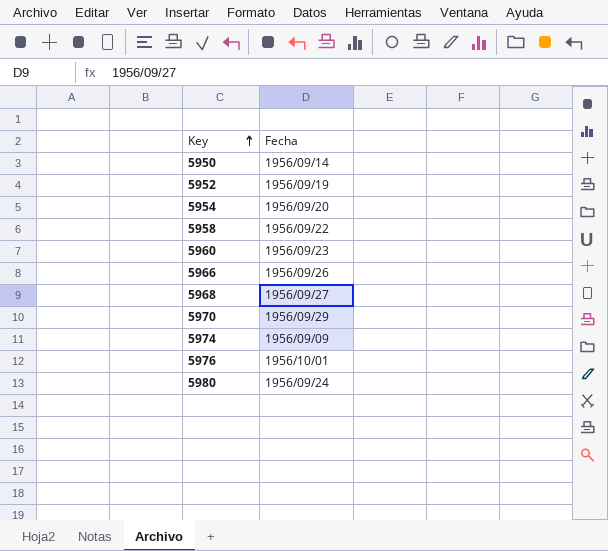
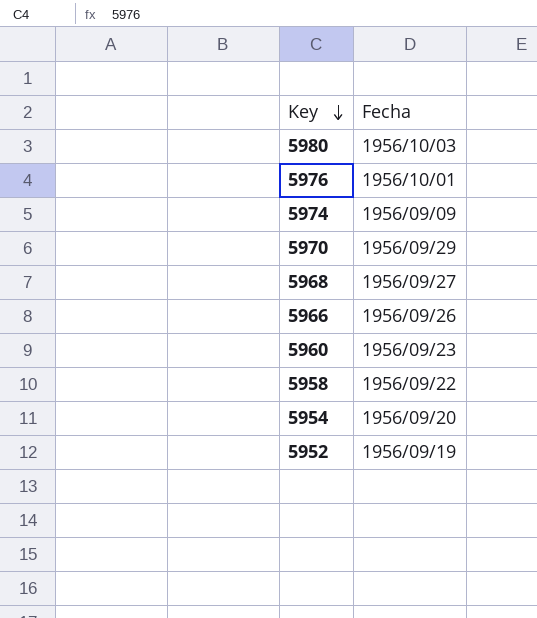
row order: Key ascending -> Key descending
row 5950: 1956/09/14 -> none
5980 | Fecha: 1956/09/24 -> 1956/10/03

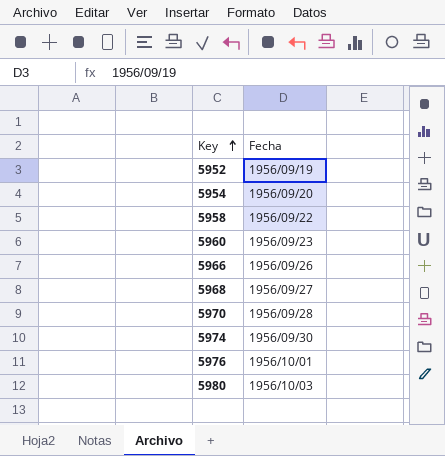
row order: Key descending -> Key ascending
5970 | Fecha: 1956/09/29 -> 1956/09/28
5974 | Fecha: 1956/09/09 -> 1956/09/30

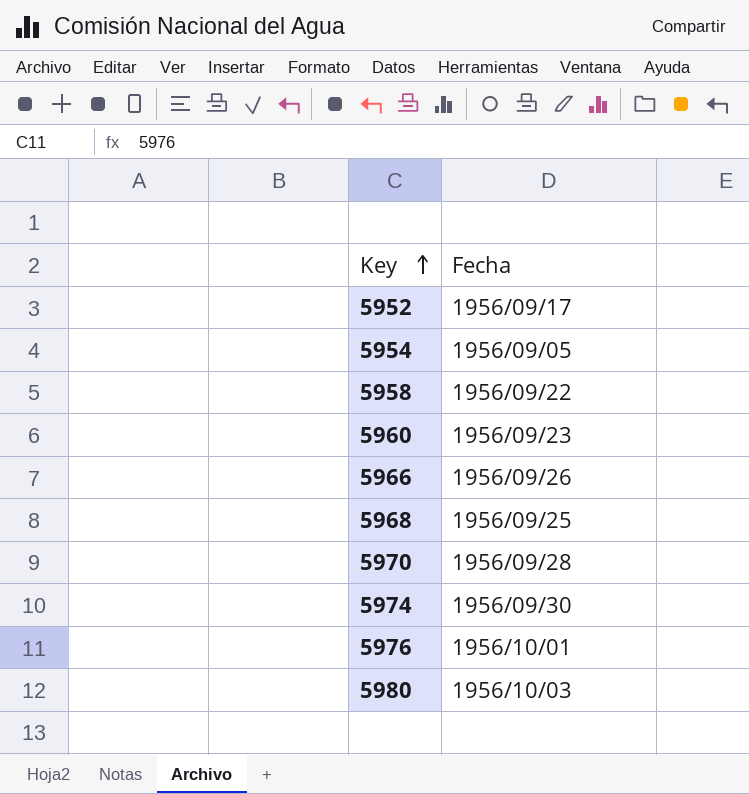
5952 | Fecha: 1956/09/19 -> 1956/09/17
5954 | Fecha: 1956/09/20 -> 1956/09/05
5968 | Fecha: 1956/09/27 -> 1956/09/25

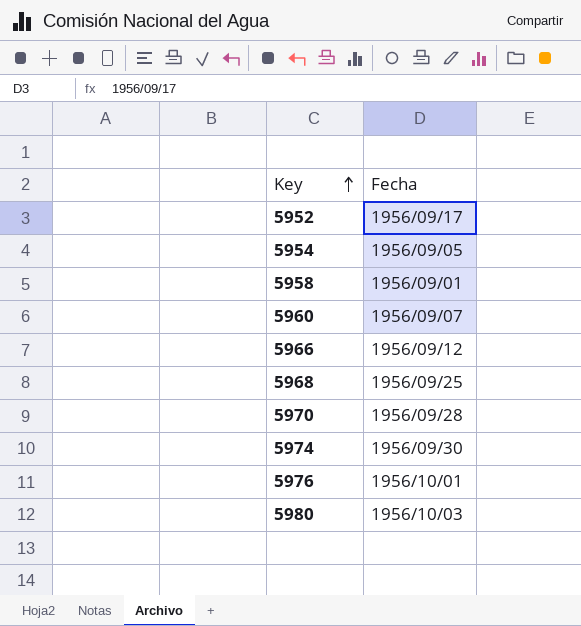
5958 | Fecha: 1956/09/22 -> 1956/09/01
5960 | Fecha: 1956/09/23 -> 1956/09/07
5966 | Fecha: 1956/09/26 -> 1956/09/12

